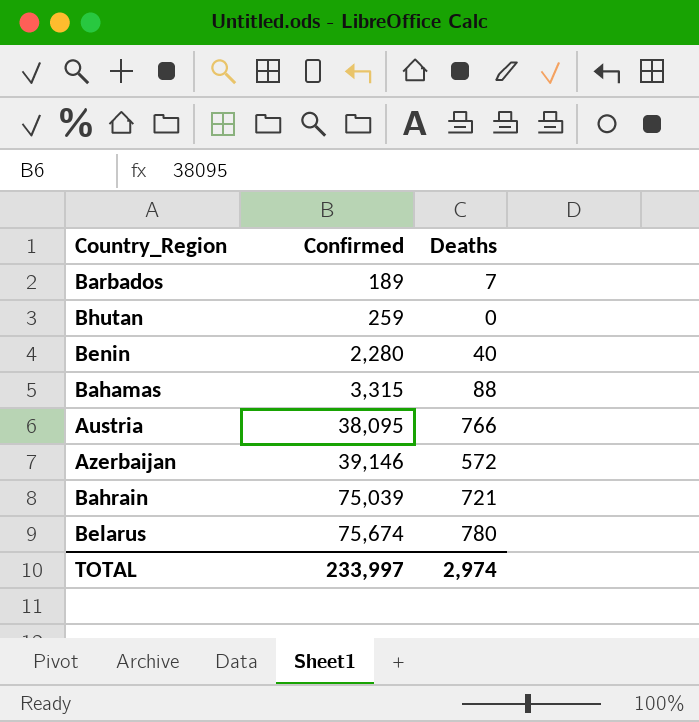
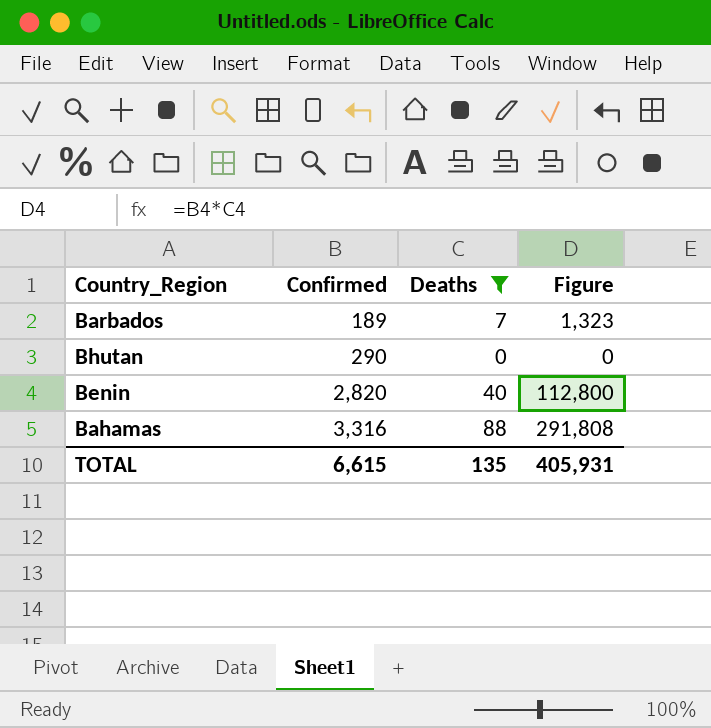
filter: none -> Deaths <= 88
column Figure | formula: none -> [Confirmed] * [Deaths]
Bhutan | Confirmed: 259 -> 290
Benin | Confirmed: 2,280 -> 2,820
Bahamas | Confirmed: 3,315 -> 3,316
TOTAL | Confirmed: 233,997 -> 6,615
TOTAL | Deaths: 2,974 -> 135

